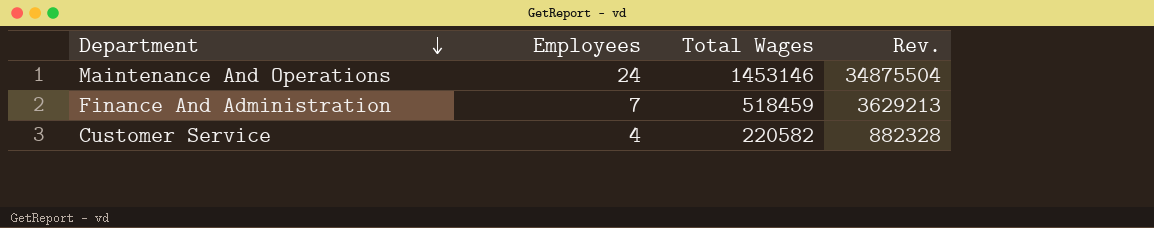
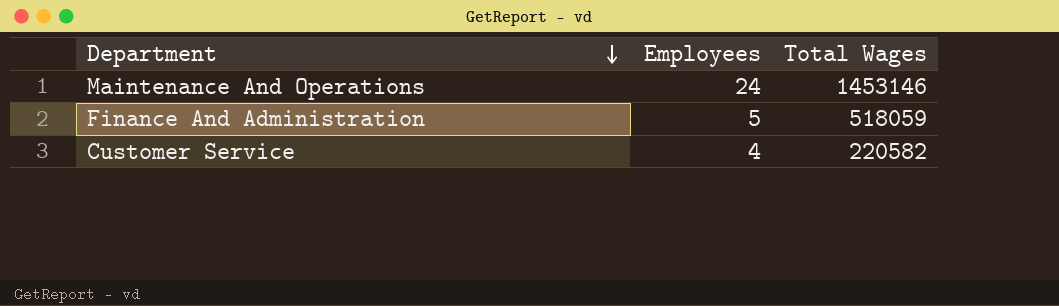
column Rev. | formula: [Employees] * [Total Wages] -> none
Finance And Administration | Employees: 7 -> 5
Finance And Administration | Total Wages: 518459 -> 518059

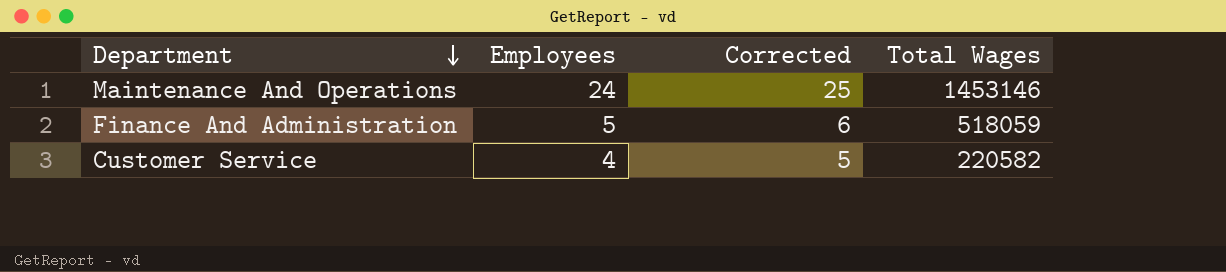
column Corrected | formula: none -> [Employees] + 1

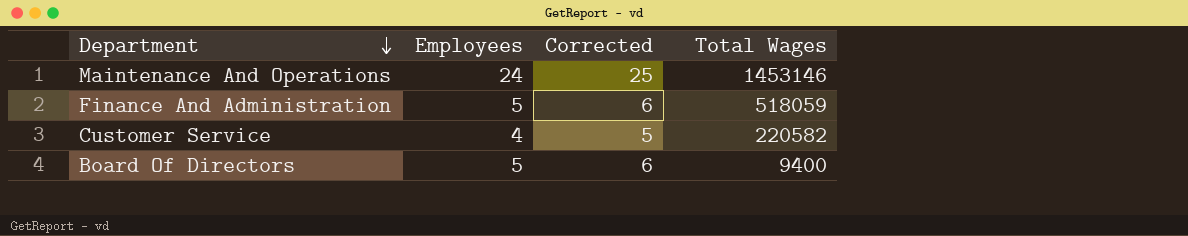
row Board Of Directors: none -> 5 | 6 | 9400

